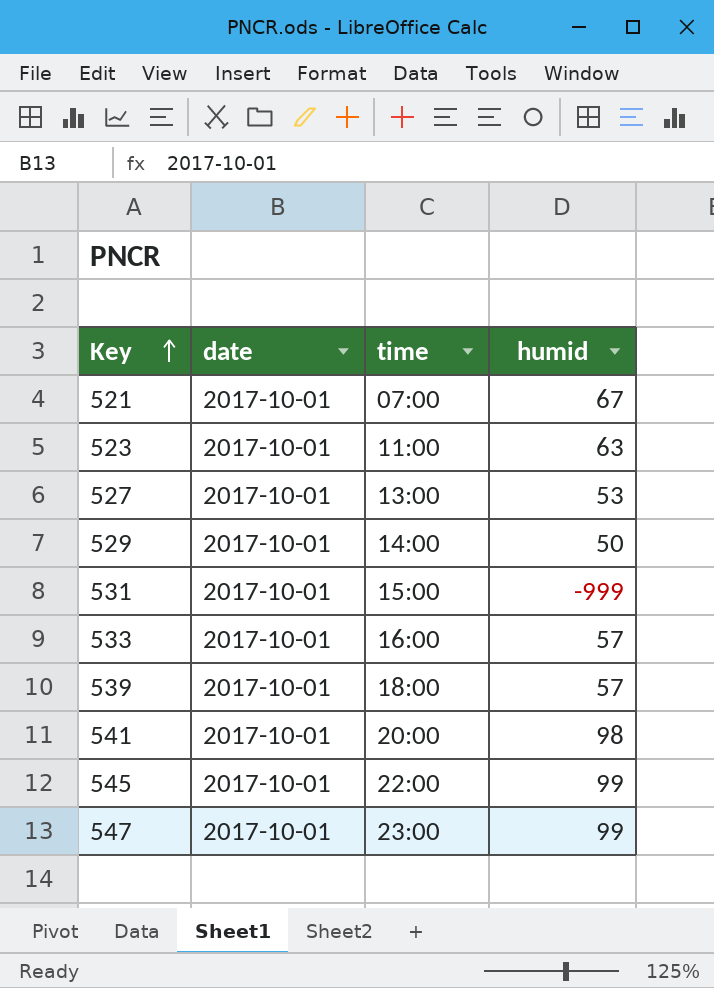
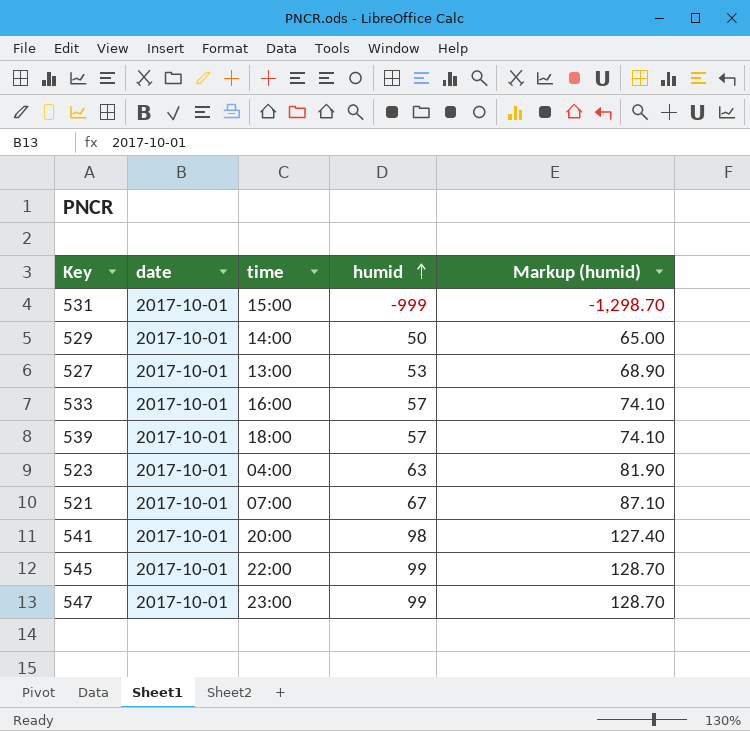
row order: Key ascending -> humid ascending
column Markup (humid) | formula: none -> [humid] * 1.3
523 | time: 11:00 -> 04:00

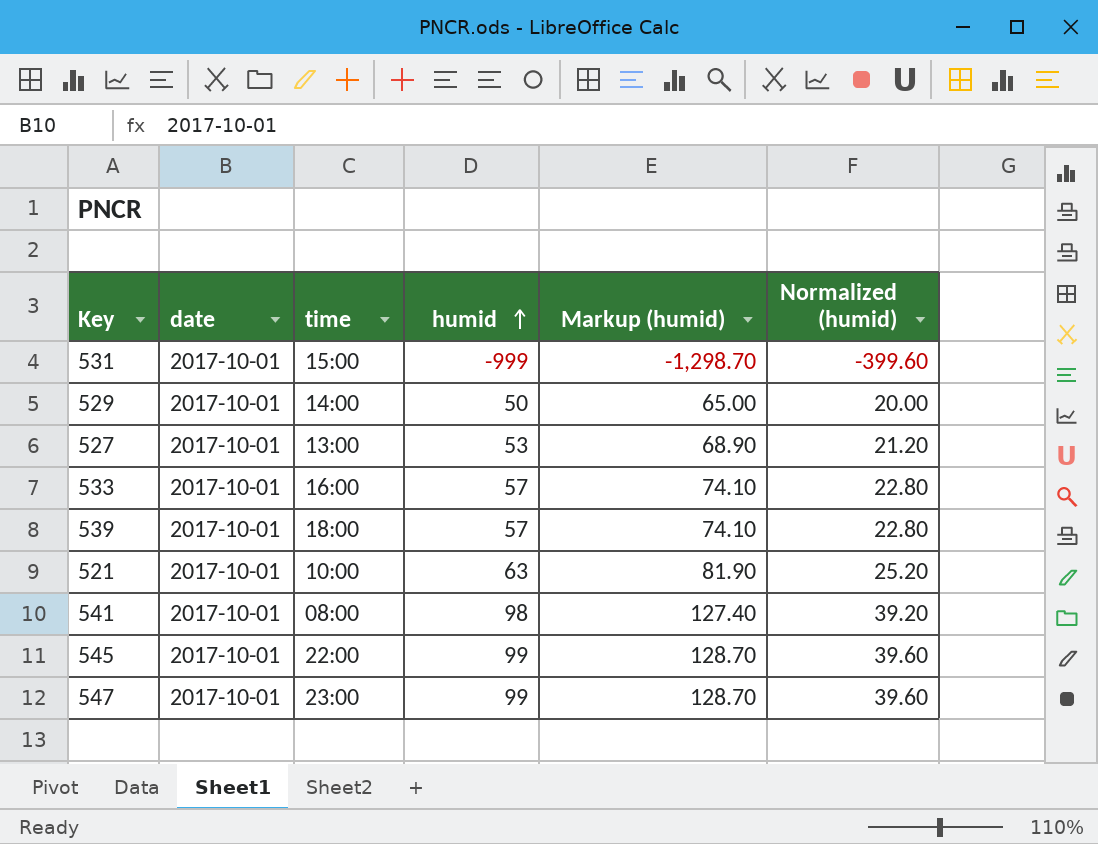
column Normalized (humid) | formula: none -> [humid] * 0.4
row 523: 2017-10-01 | 04:00 | 63 | 81.90 -> none
521 | time: 07:00 -> 10:00
521 | humid: 67 -> 63
521 | Markup (humid): 87.10 -> 81.90
541 | time: 20:00 -> 08:00

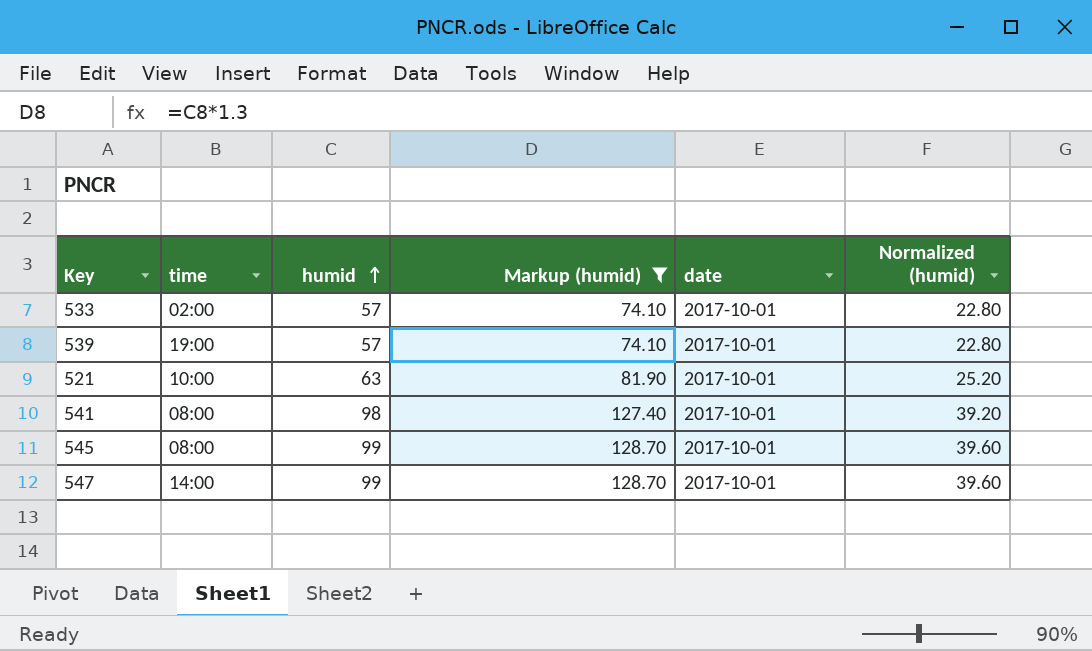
filter: none -> Markup (humid) >= 74.10
column date | position: 2 -> 5
533 | time: 16:00 -> 02:00
539 | time: 18:00 -> 19:00
545 | time: 22:00 -> 08:00
547 | time: 23:00 -> 14:00

